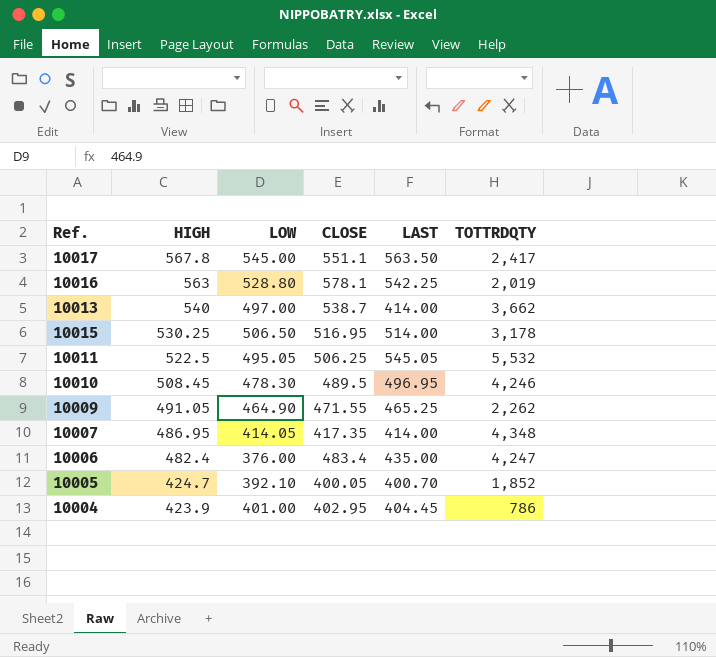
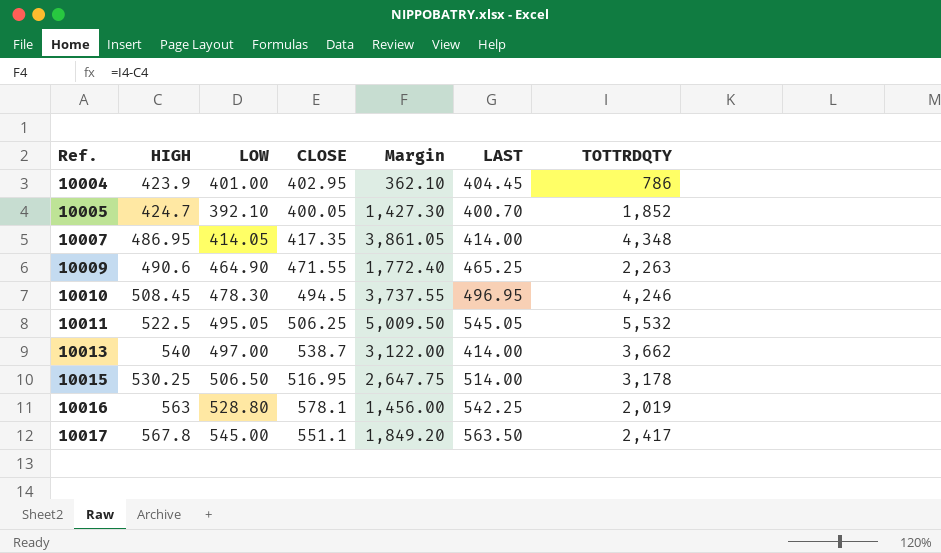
row order: HIGH descending -> Ref. ascending
column Margin | formula: none -> [TOTTRDQTY] - [HIGH]
row 10006: 482.4 | 376.00 | 483.4 | 435.00 | 4,247 -> none
10009 | HIGH: 491.05 -> 490.6
10009 | TOTTRDQTY: 2,262 -> 2,263
10010 | CLOSE: 489.5 -> 494.5

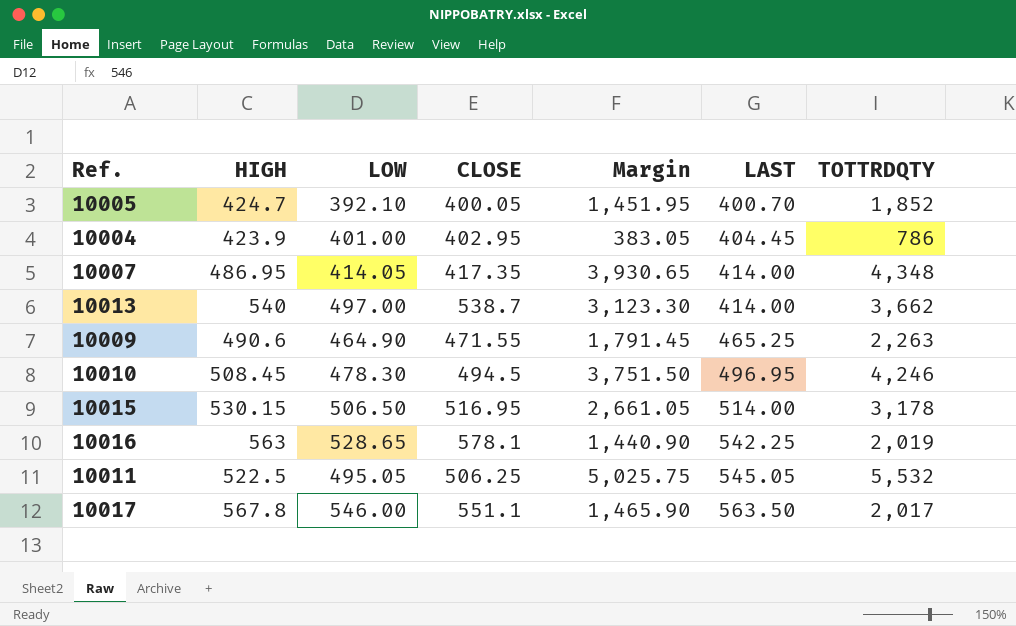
row order: Ref. ascending -> LAST ascending
column Margin | formula: [TOTTRDQTY] - [HIGH] -> [TOTTRDQTY] - [CLOSE]
10015 | HIGH: 530.25 -> 530.15
10016 | LOW: 528.80 -> 528.65
10017 | LOW: 545.00 -> 546.00
10017 | TOTTRDQTY: 2,417 -> 2,017

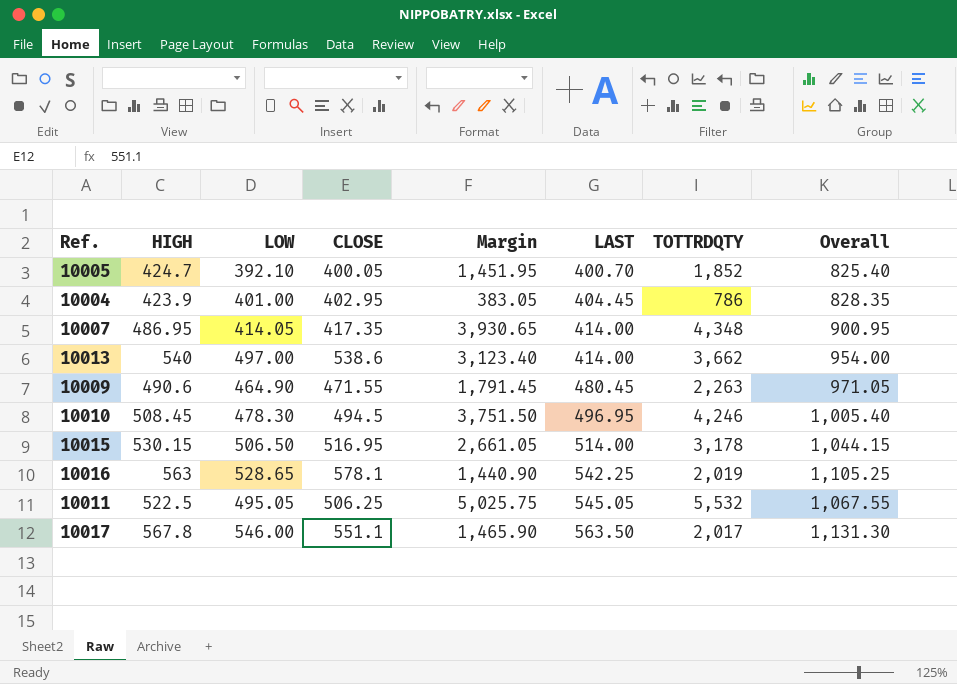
column Overall | formula: none -> [HIGH] + [LAST]
10013 | CLOSE: 538.7 -> 538.6
10013 | Margin: 3,123.30 -> 3,123.40
10009 | LAST: 465.25 -> 480.45

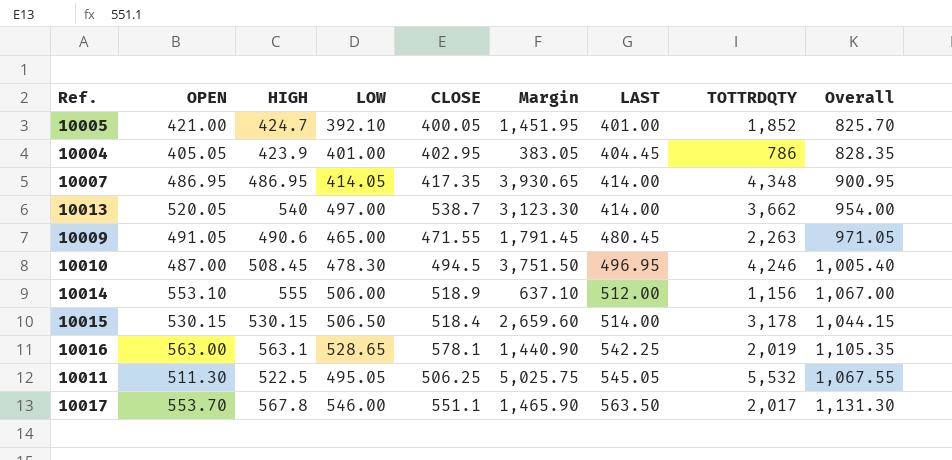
column OPEN | position: none -> 2
10005 | LAST: 400.70 -> 401.00
10005 | Overall: 825.40 -> 825.70
10013 | CLOSE: 538.6 -> 538.7
10013 | Margin: 3,123.40 -> 3,123.30
10009 | LOW: 464.90 -> 465.00
row 10014: none -> 553.10 | 555 | 506.00 | 518.9 | 637.10 | 512.00 | 1,156 | 1,067.00
10015 | CLOSE: 516.95 -> 518.4
10015 | Margin: 2,661.05 -> 2,659.60
10016 | HIGH: 563 -> 563.1
10016 | Overall: 1,105.25 -> 1,105.35

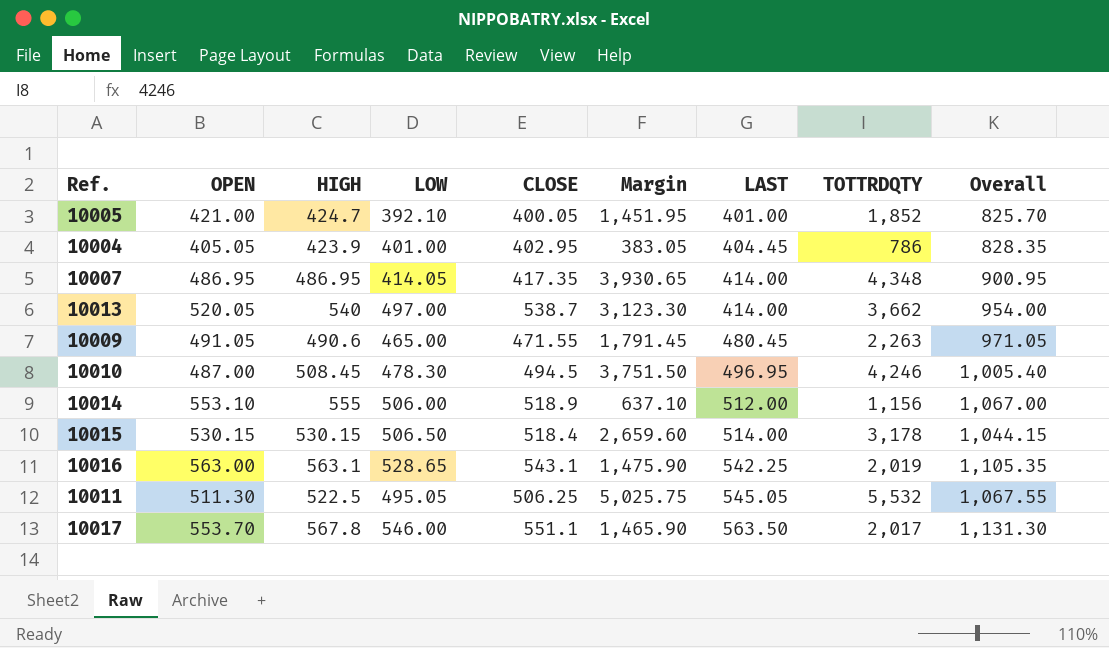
10016 | CLOSE: 578.1 -> 543.1
10016 | Margin: 1,440.90 -> 1,475.90

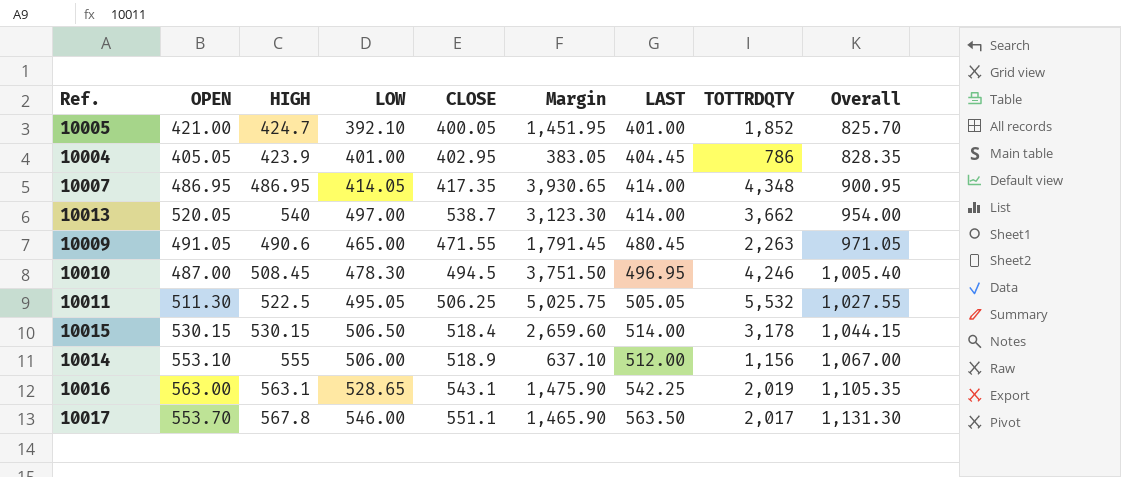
row order: LAST ascending -> Overall ascending
10011 | LAST: 545.05 -> 505.05
10011 | Overall: 1,067.55 -> 1,027.55

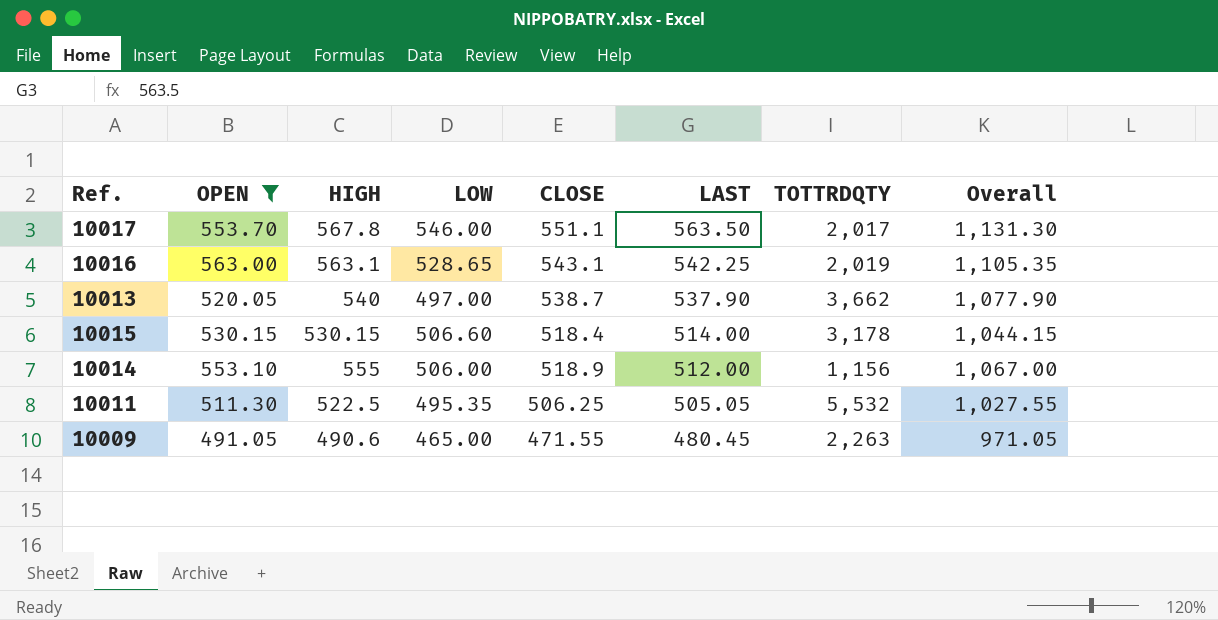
filter: none -> OPEN >= 491.05
row order: Overall ascending -> LAST descending
column Margin | formula: [TOTTRDQTY] - [CLOSE] -> none
10013 | LAST: 414.00 -> 537.90
10013 | Overall: 954.00 -> 1,077.90
10015 | LOW: 506.50 -> 506.60
10011 | LOW: 495.05 -> 495.35

